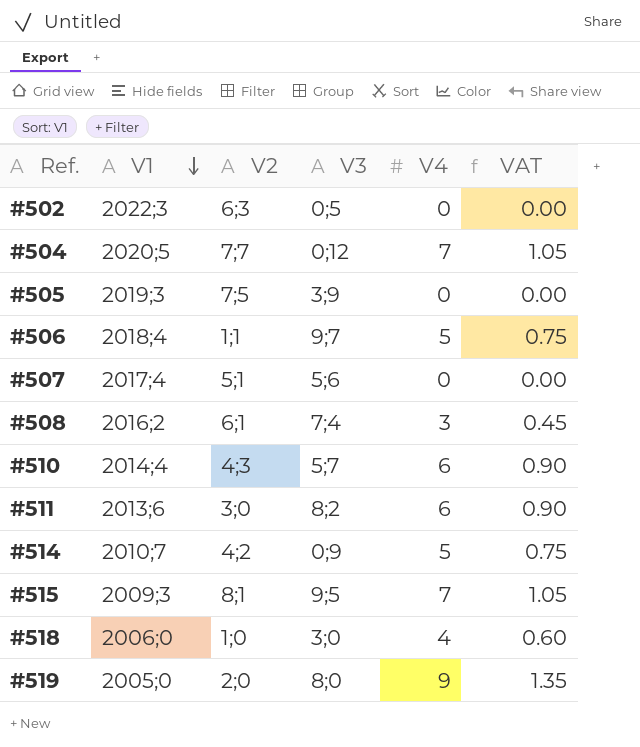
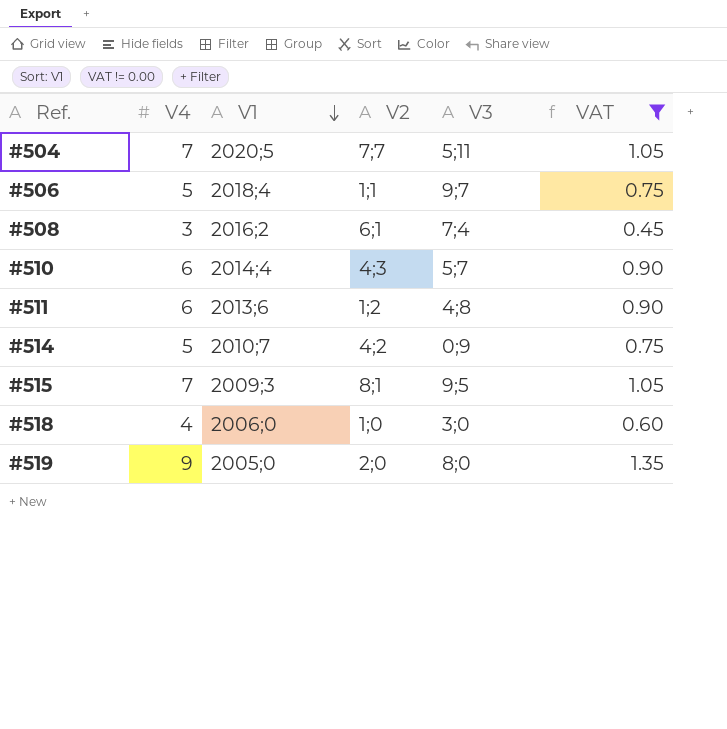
filter: none -> VAT != 0.00
column V4 | position: 5 -> 2
#504 | V3: 0;12 -> 5;11
#511 | V2: 3;0 -> 1;2
#511 | V3: 8;2 -> 4;8

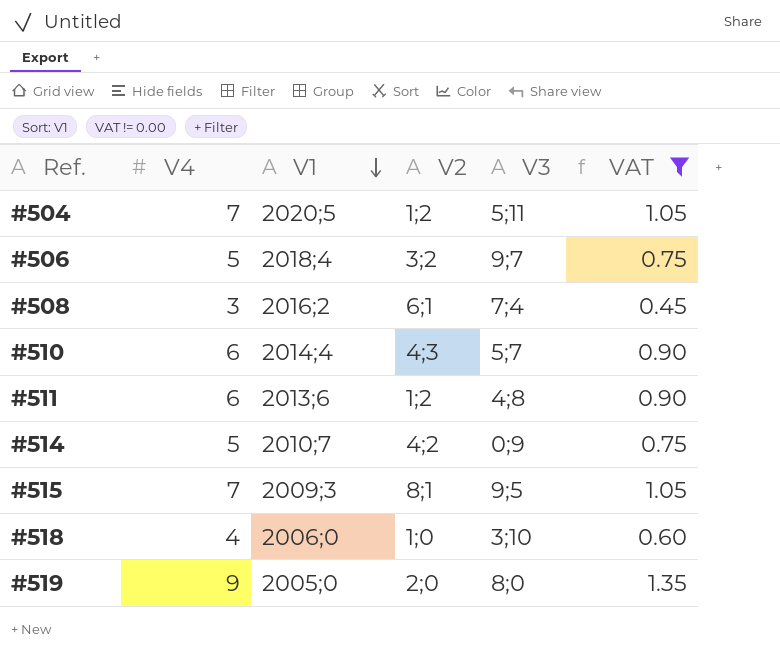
#504 | V2: 7;7 -> 1;2
#506 | V2: 1;1 -> 3;2
#518 | V3: 3;0 -> 3;10

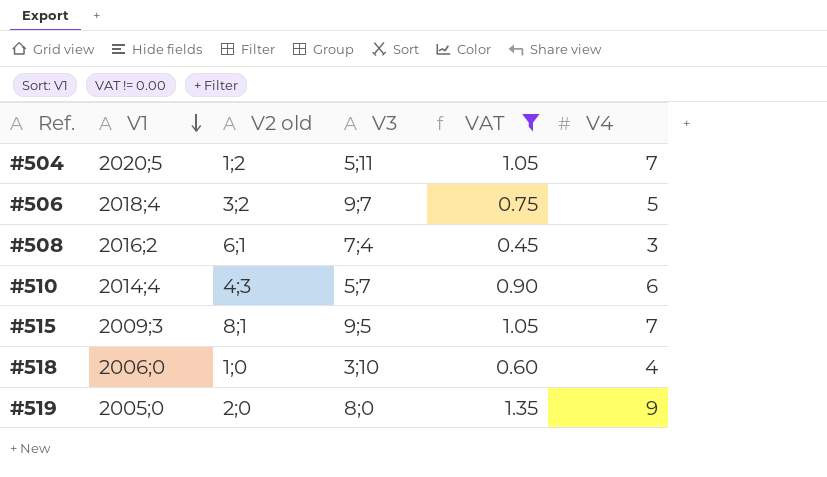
column name: V2 -> V2 old
column V4 | position: 2 -> 6
row #511: 6 | 2013;6 | 1;2 | 4;8 | 0.90 -> none
row #514: 5 | 2010;7 | 4;2 | 0;9 | 0.75 -> none

